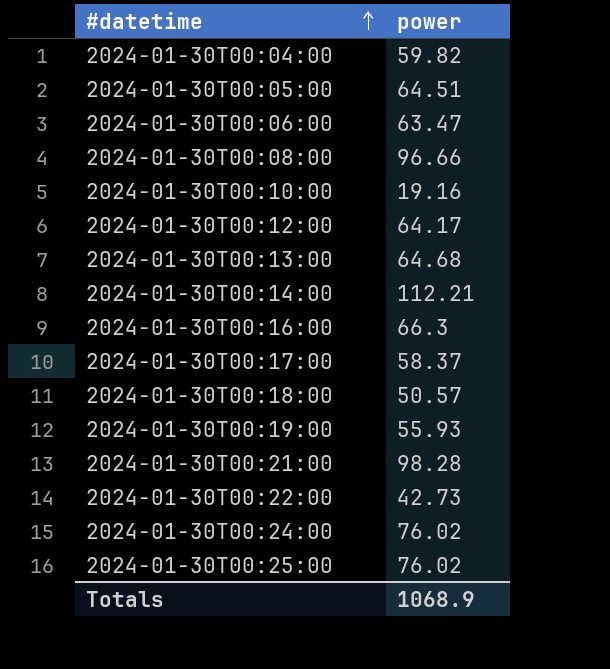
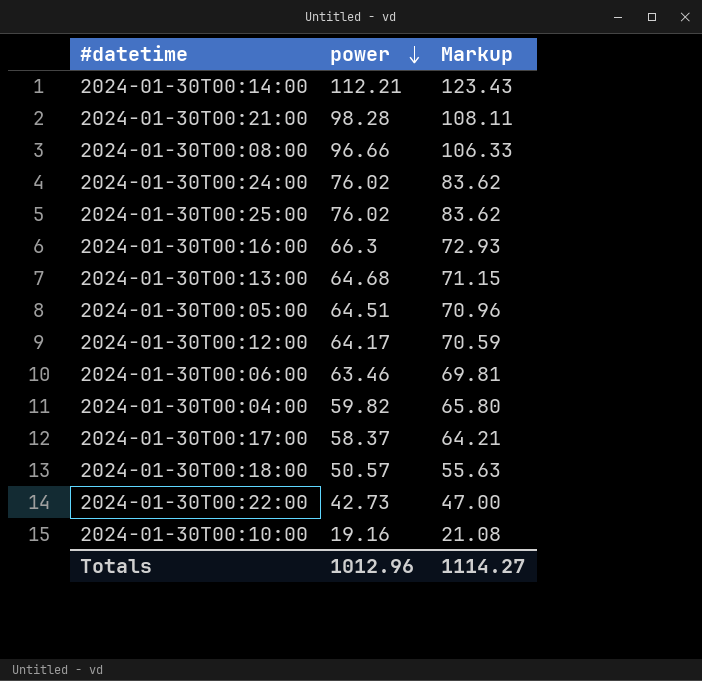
row order: #datetime ascending -> power descending
column Markup | formula: none -> [power] * 1.1
row 2024-01-30T00:19:00: 55.93 -> none
2024-01-30T00:06:00 | power: 63.47 -> 63.46
Totals | power: 1068.9 -> 1012.96

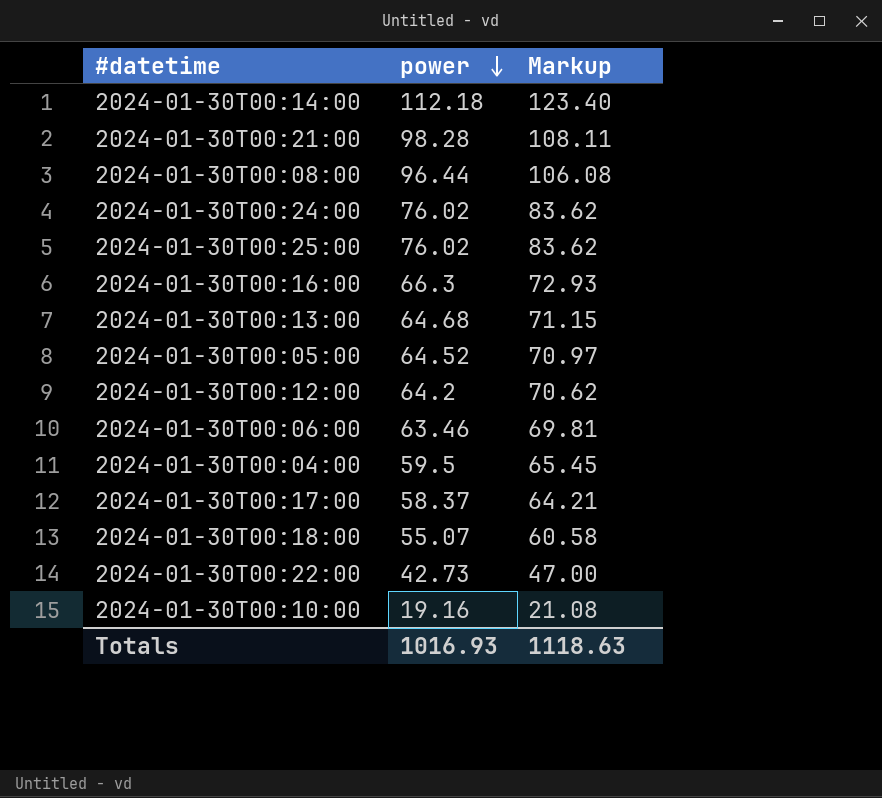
2024-01-30T00:14:00 | power: 112.21 -> 112.18
2024-01-30T00:14:00 | Markup: 123.43 -> 123.40
2024-01-30T00:08:00 | power: 96.66 -> 96.44
2024-01-30T00:08:00 | Markup: 106.33 -> 106.08
2024-01-30T00:05:00 | power: 64.51 -> 64.52
2024-01-30T00:05:00 | Markup: 70.96 -> 70.97
2024-01-30T00:12:00 | power: 64.17 -> 64.2
2024-01-30T00:12:00 | Markup: 70.59 -> 70.62
2024-01-30T00:04:00 | power: 59.82 -> 59.5
2024-01-30T00:04:00 | Markup: 65.80 -> 65.45
2024-01-30T00:18:00 | power: 50.57 -> 55.07
2024-01-30T00:18:00 | Markup: 55.63 -> 60.58
Totals | power: 1012.96 -> 1016.93
Totals | Markup: 1114.27 -> 1118.63

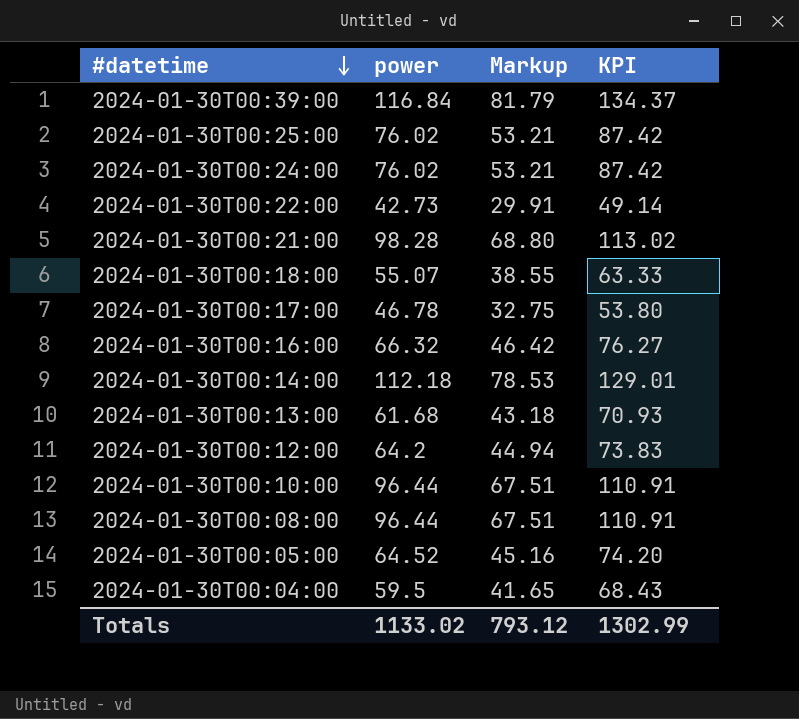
row order: power descending -> #datetime descending
column Markup | formula: [power] * 1.1 -> [power] * 0.7
column KPI | formula: none -> [power] * 1.15
row 2024-01-30T00:06:00: 63.46 | 69.81 -> none
row 2024-01-30T00:39:00: none -> 116.84 | 81.79 | 134.37
2024-01-30T00:17:00 | power: 58.37 -> 46.78
2024-01-30T00:16:00 | power: 66.3 -> 66.32
2024-01-30T00:13:00 | power: 64.68 -> 61.68
2024-01-30T00:10:00 | power: 19.16 -> 96.44
Totals | power: 1016.93 -> 1133.02
Totals | Markup: 1118.63 -> 793.12

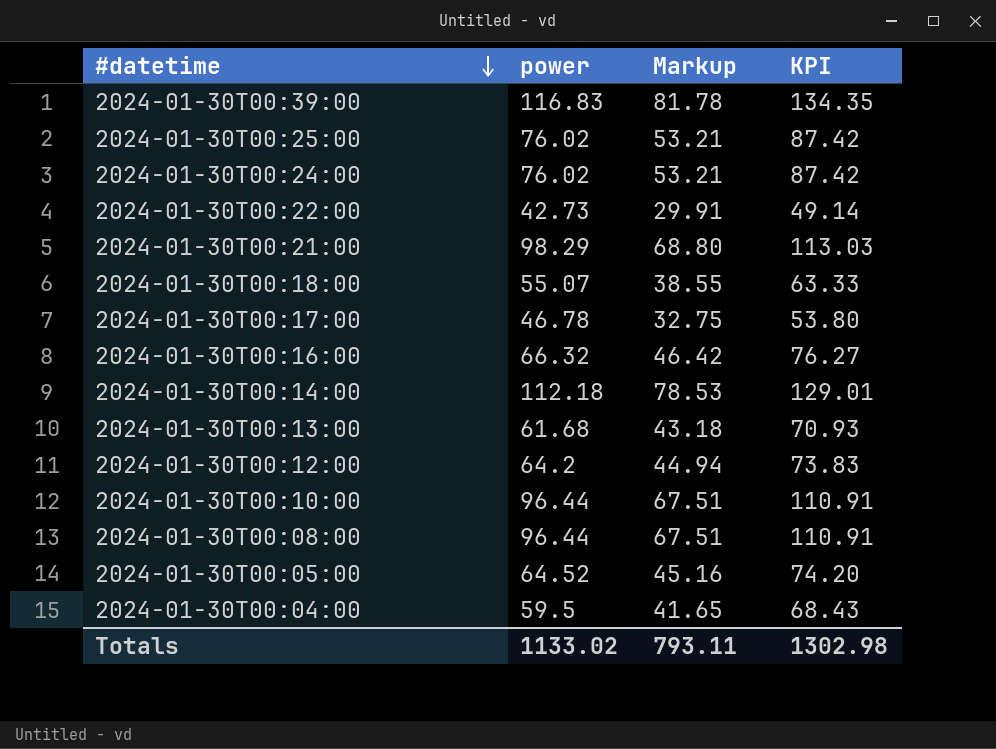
2024-01-30T00:39:00 | power: 116.84 -> 116.83
2024-01-30T00:39:00 | Markup: 81.79 -> 81.78
2024-01-30T00:39:00 | KPI: 134.37 -> 134.35
2024-01-30T00:21:00 | power: 98.28 -> 98.29
2024-01-30T00:21:00 | KPI: 113.02 -> 113.03
Totals | Markup: 793.12 -> 793.11
Totals | KPI: 1302.99 -> 1302.98

